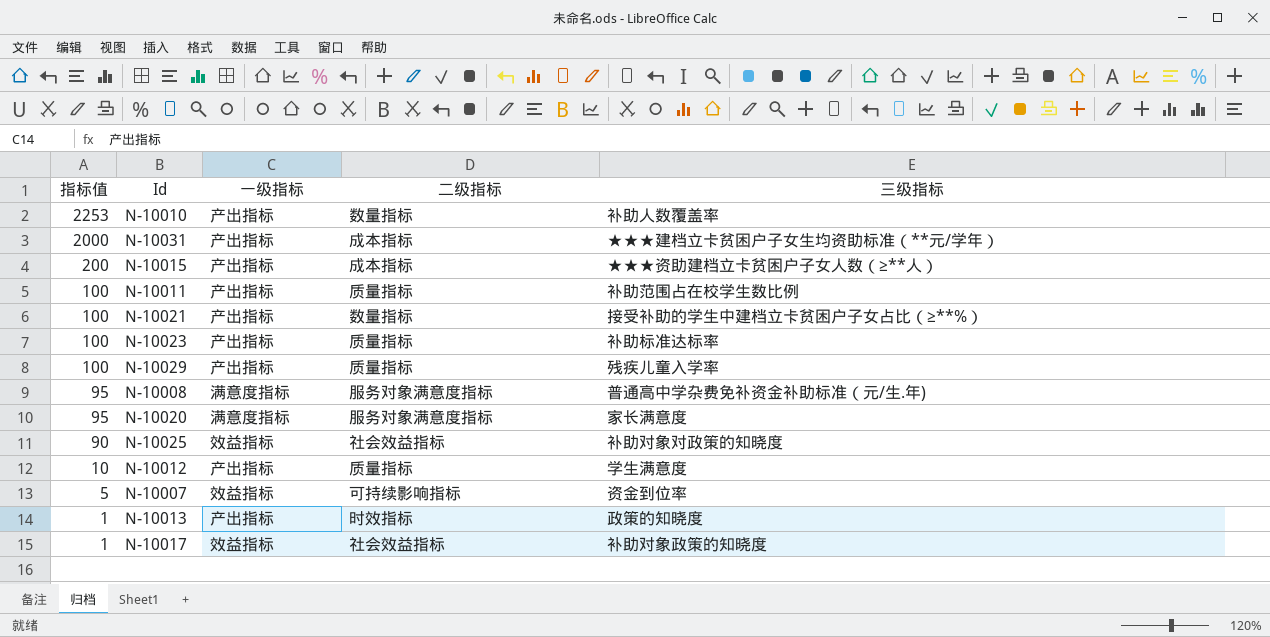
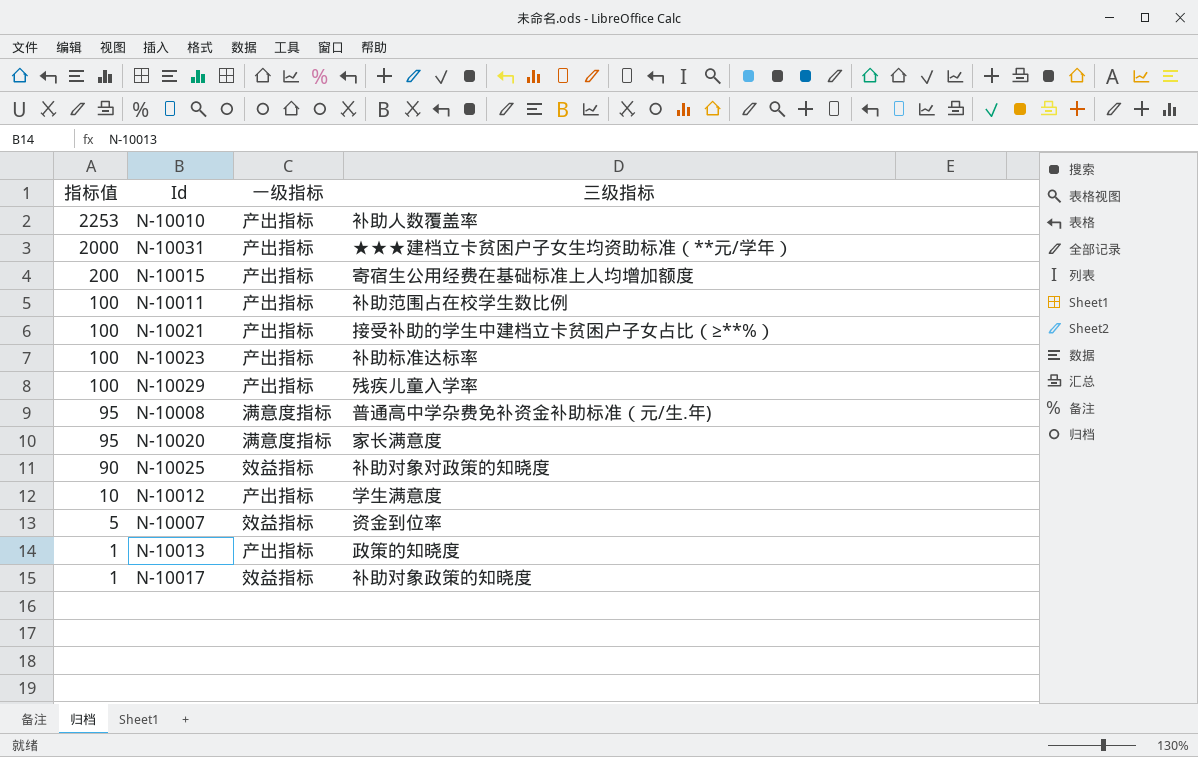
column 二级指标 | position: 4 -> none
N-10015 | 三级指标: ★★★资助建档立卡贫困户子女人数（≥**人） -> 寄宿生公用经费在基础标准上人均增加额度

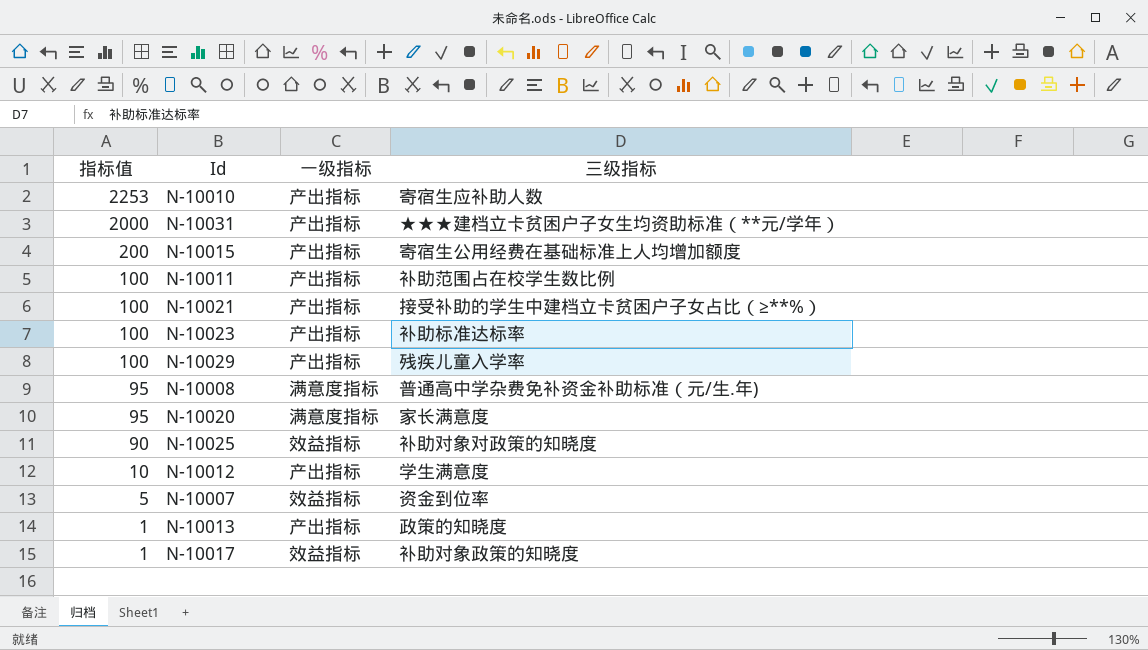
N-10010 | 三级指标: 补助人数覆盖率 -> 寄宿生应补助人数

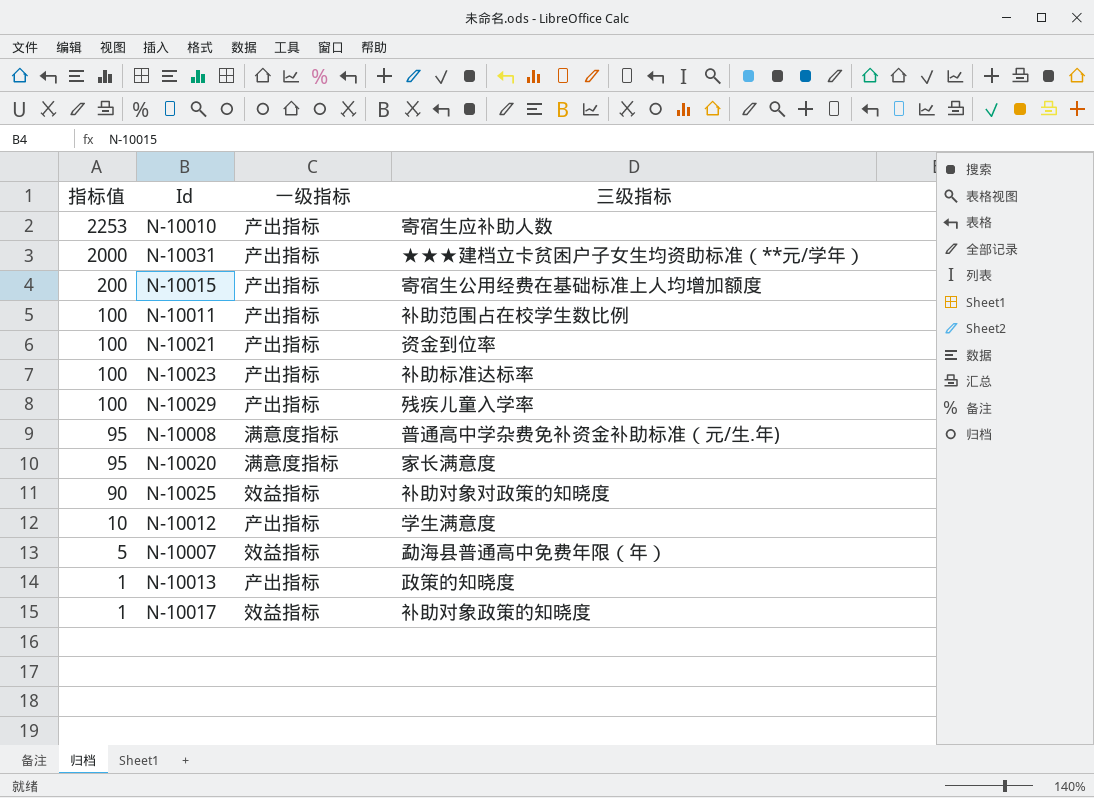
N-10021 | 三级指标: 接受补助的学生中建档立卡贫困户子女占比（≥**%） -> 资金到位率
N-10007 | 三级指标: 资金到位率 -> 勐海县普通高中免费年限（年）

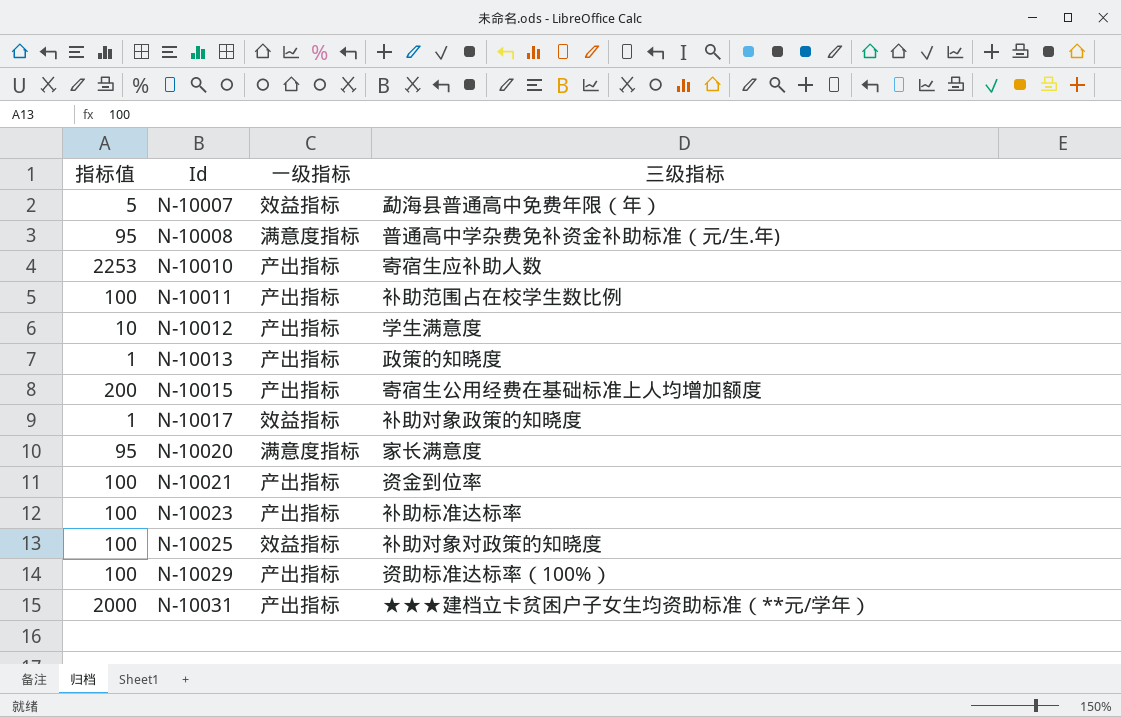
row order: 指标值 descending -> Id ascending
N-10025 | 指标值: 90 -> 100
N-10029 | 三级指标: 残疾儿童入学率 -> 资助标准达标率（100%）

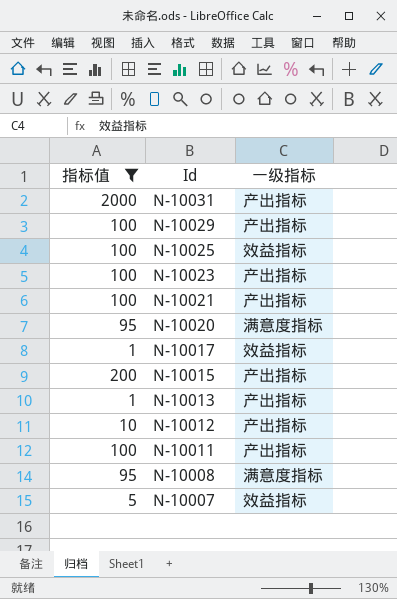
filter: none -> 指标值 != 2253
row order: Id ascending -> Id descending
column 三级指标 | position: 4 -> none

